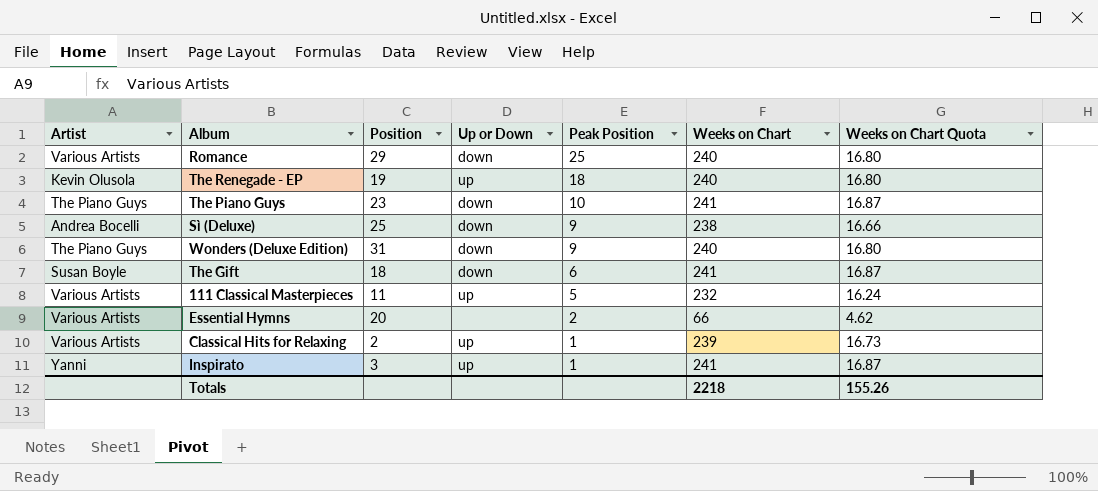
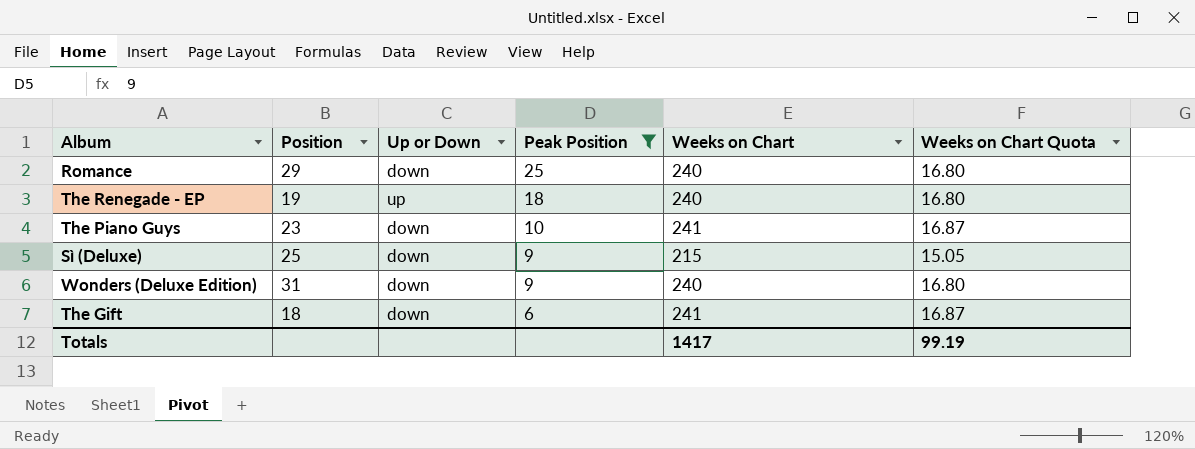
filter: none -> Peak Position >= 6
column Artist | position: 1 -> none
Sì (Deluxe) | Weeks on Chart: 238 -> 215
Sì (Deluxe) | Weeks on Chart Quota: 16.66 -> 15.05
Totals | Weeks on Chart: 2218 -> 1417
Totals | Weeks on Chart Quota: 155.26 -> 99.19

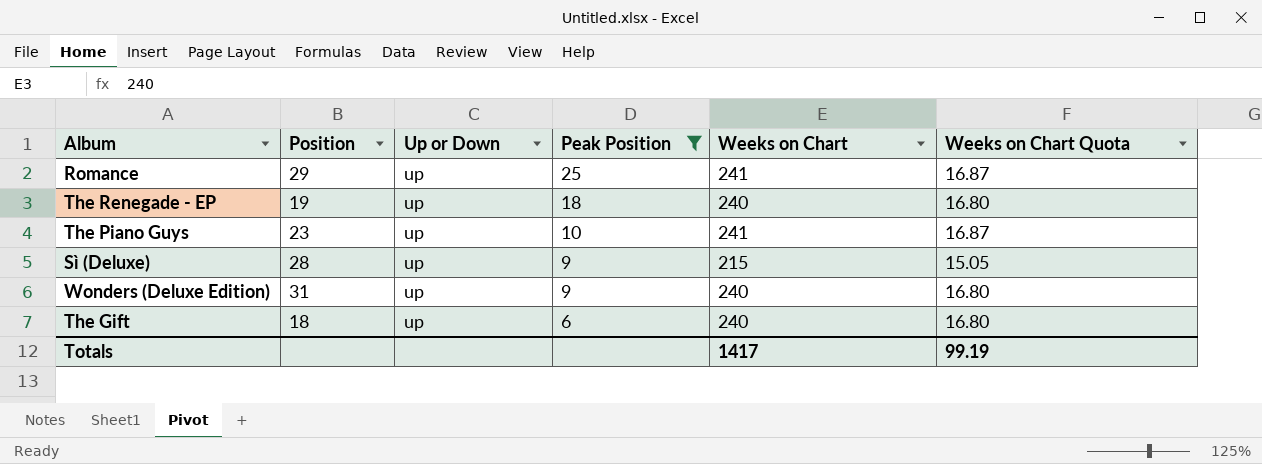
Romance | Up or Down: down -> up
Romance | Weeks on Chart: 240 -> 241
Romance | Weeks on Chart Quota: 16.80 -> 16.87
The Piano Guys | Up or Down: down -> up
Sì (Deluxe) | Position: 25 -> 28
Sì (Deluxe) | Up or Down: down -> up
Wonders (Deluxe Edition) | Up or Down: down -> up
The Gift | Up or Down: down -> up
The Gift | Weeks on Chart: 241 -> 240
The Gift | Weeks on Chart Quota: 16.87 -> 16.80

